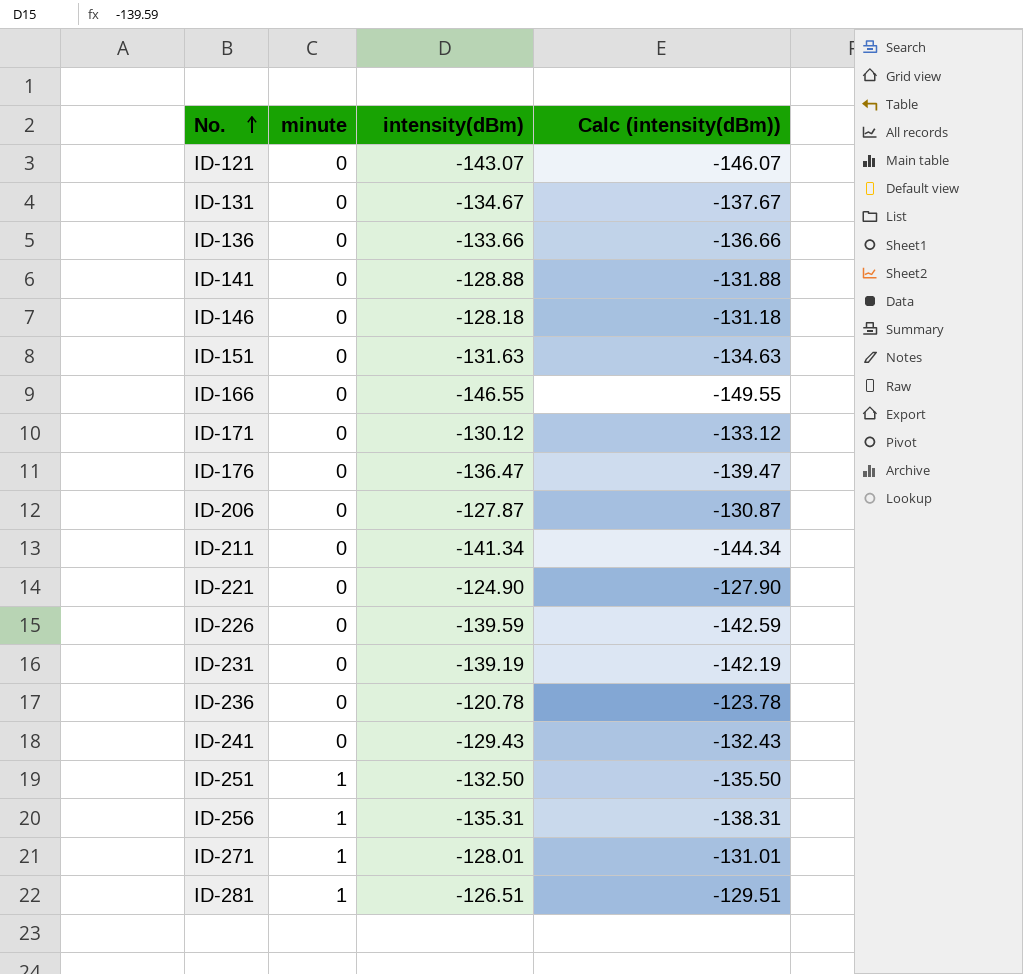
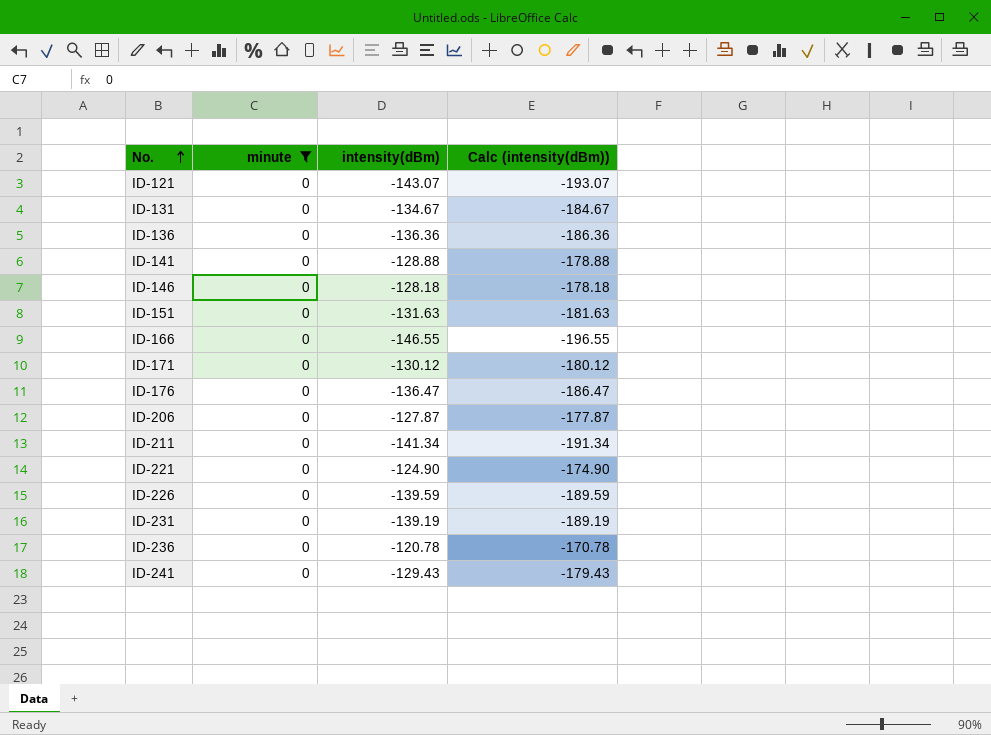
filter: none -> minute = 0
column Calc (intensity(dBm)) | formula: [intensity(dBm)] - 3 -> [intensity(dBm)] - 50
ID-136 | intensity(dBm): -133.66 -> -136.36

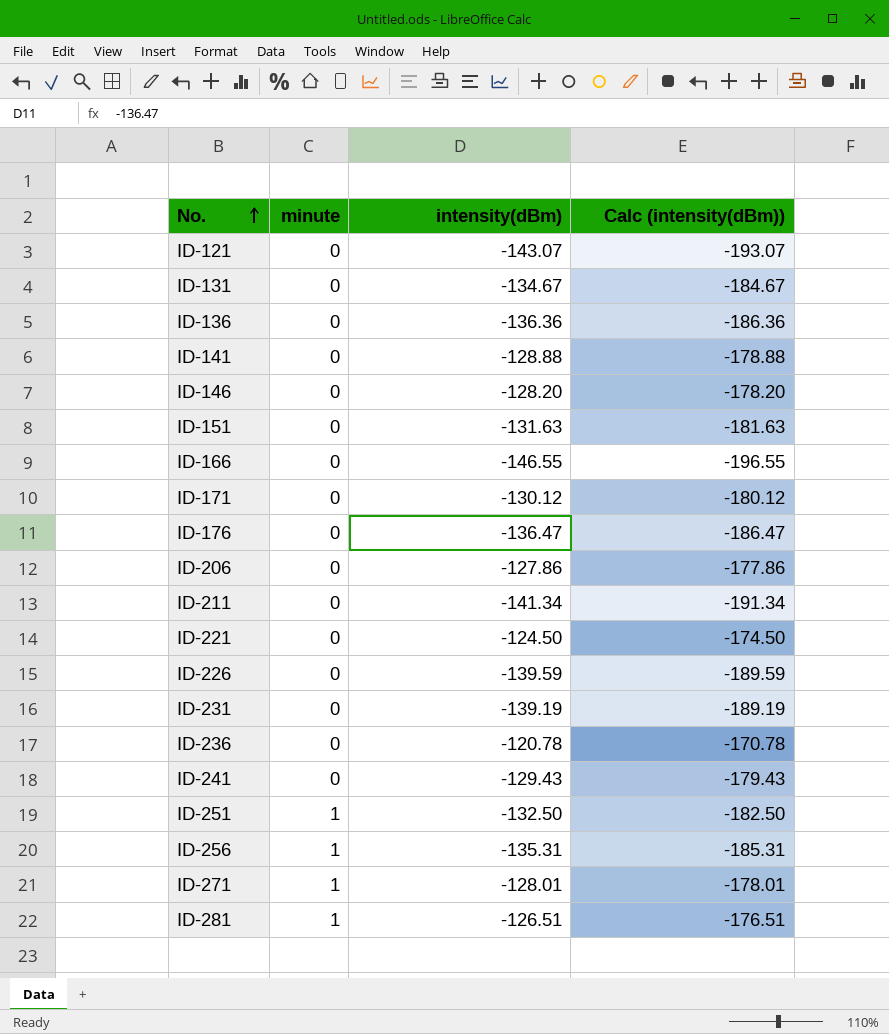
filter: minute = 0 -> none
ID-146 | intensity(dBm): -128.18 -> -128.20
ID-146 | Calc (intensity(dBm)): -178.18 -> -178.20
ID-206 | intensity(dBm): -127.87 -> -127.86
ID-206 | Calc (intensity(dBm)): -177.87 -> -177.86
ID-221 | intensity(dBm): -124.90 -> -124.50
ID-221 | Calc (intensity(dBm)): -174.90 -> -174.50

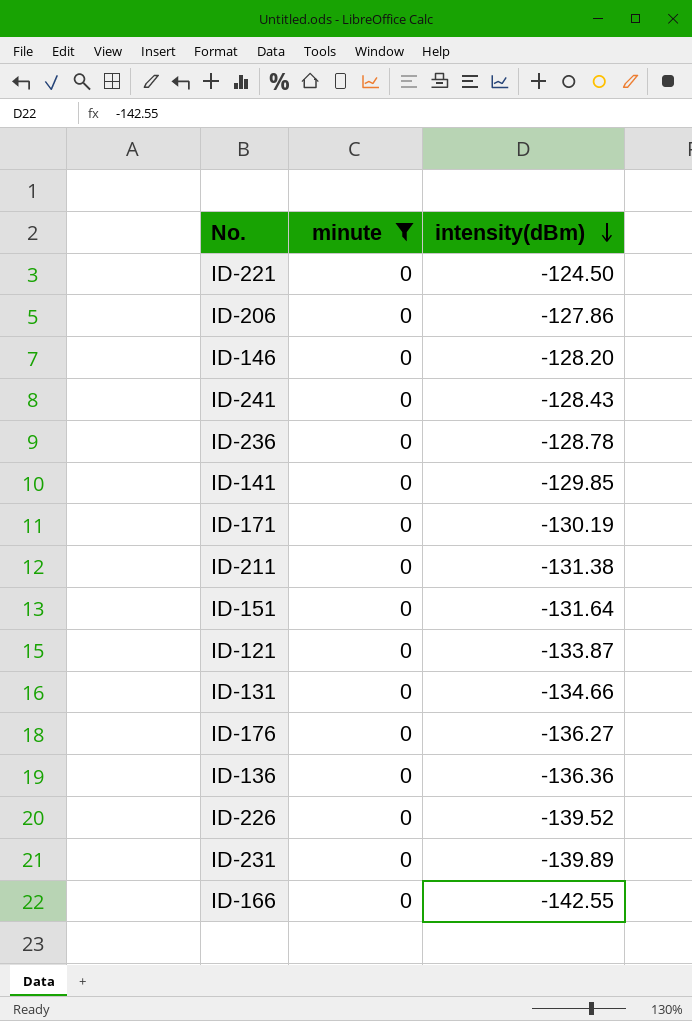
filter: none -> minute = 0
row order: No. ascending -> intensity(dBm) descending
column Calc (intensity(dBm)) | formula: [intensity(dBm)] - 50 -> none
ID-241 | intensity(dBm): -129.43 -> -128.43
ID-236 | intensity(dBm): -120.78 -> -128.78
ID-141 | intensity(dBm): -128.88 -> -129.85
ID-171 | intensity(dBm): -130.12 -> -130.19
ID-211 | intensity(dBm): -141.34 -> -131.38
ID-151 | intensity(dBm): -131.63 -> -131.64
ID-121 | intensity(dBm): -143.07 -> -133.87
ID-131 | intensity(dBm): -134.67 -> -134.66
ID-176 | intensity(dBm): -136.47 -> -136.27
ID-226 | intensity(dBm): -139.59 -> -139.52
ID-231 | intensity(dBm): -139.19 -> -139.89
ID-166 | intensity(dBm): -146.55 -> -142.55

